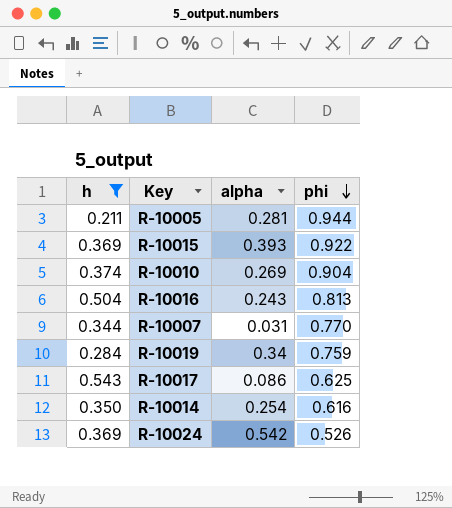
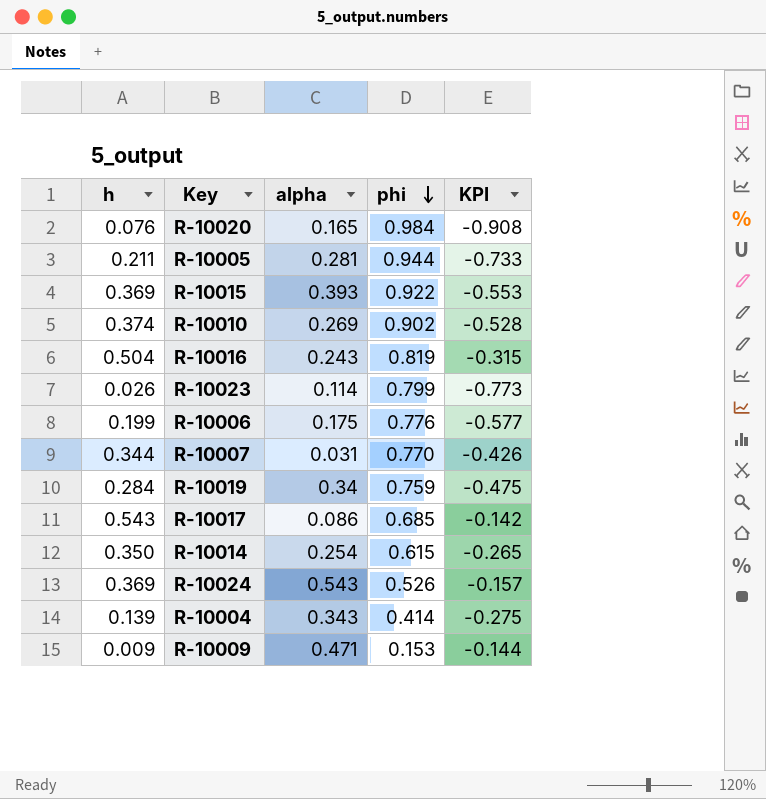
filter: h >= 0.211 -> none
column KPI | formula: none -> [h] - [phi]
R-10010 | phi: 0.904 -> 0.902
R-10016 | phi: 0.813 -> 0.819
R-10017 | phi: 0.625 -> 0.685
R-10014 | phi: 0.616 -> 0.615
R-10024 | alpha: 0.542 -> 0.543

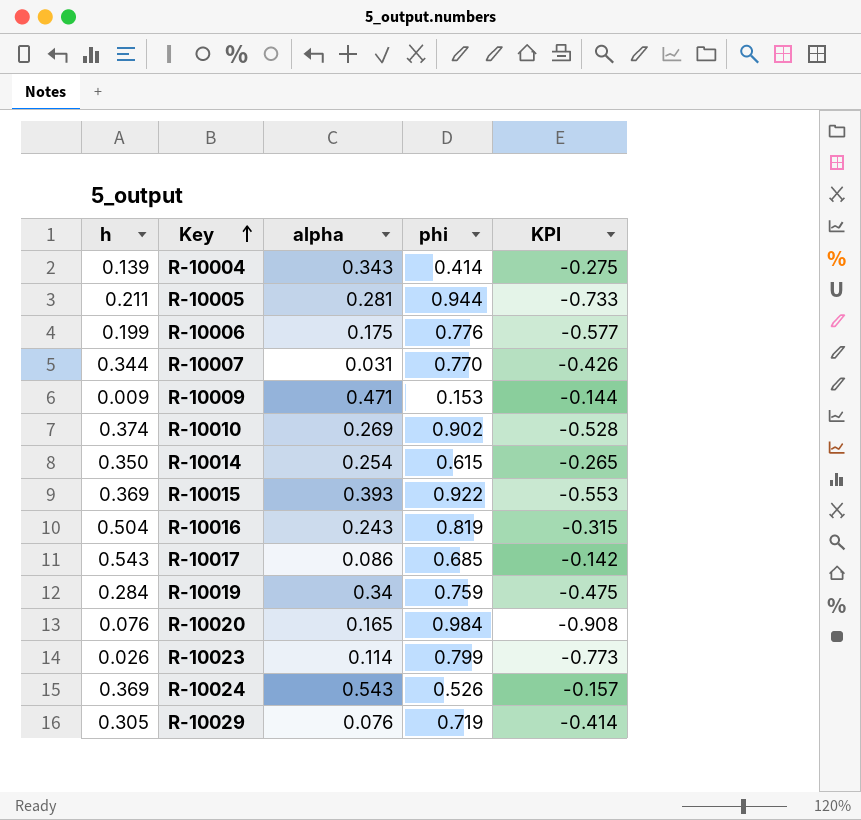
row order: phi descending -> Key ascending
row R-10029: none -> 0.305 | 0.076 | 0.719 | -0.414

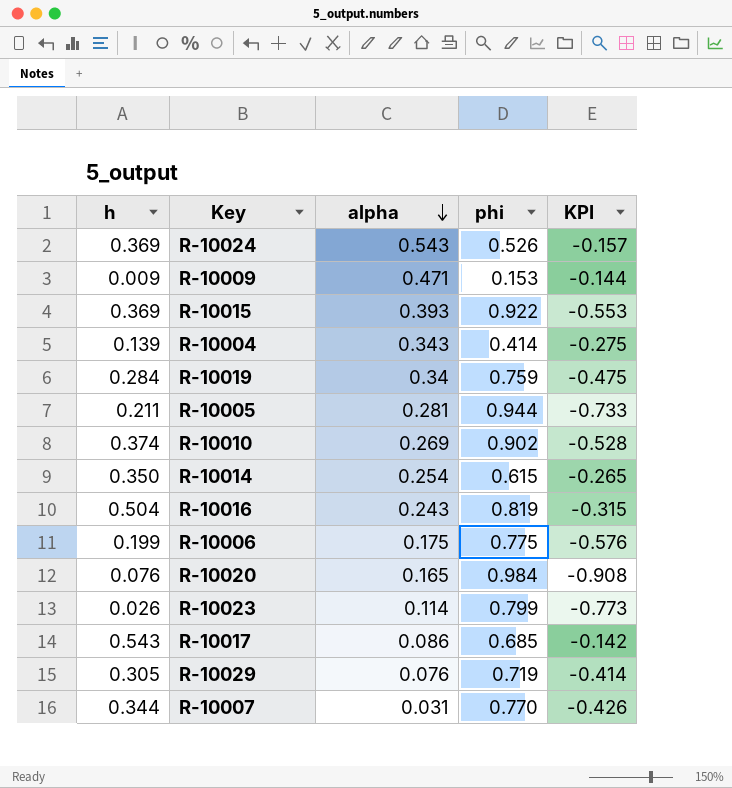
row order: Key ascending -> alpha descending
R-10006 | phi: 0.776 -> 0.775
R-10006 | KPI: -0.577 -> -0.576

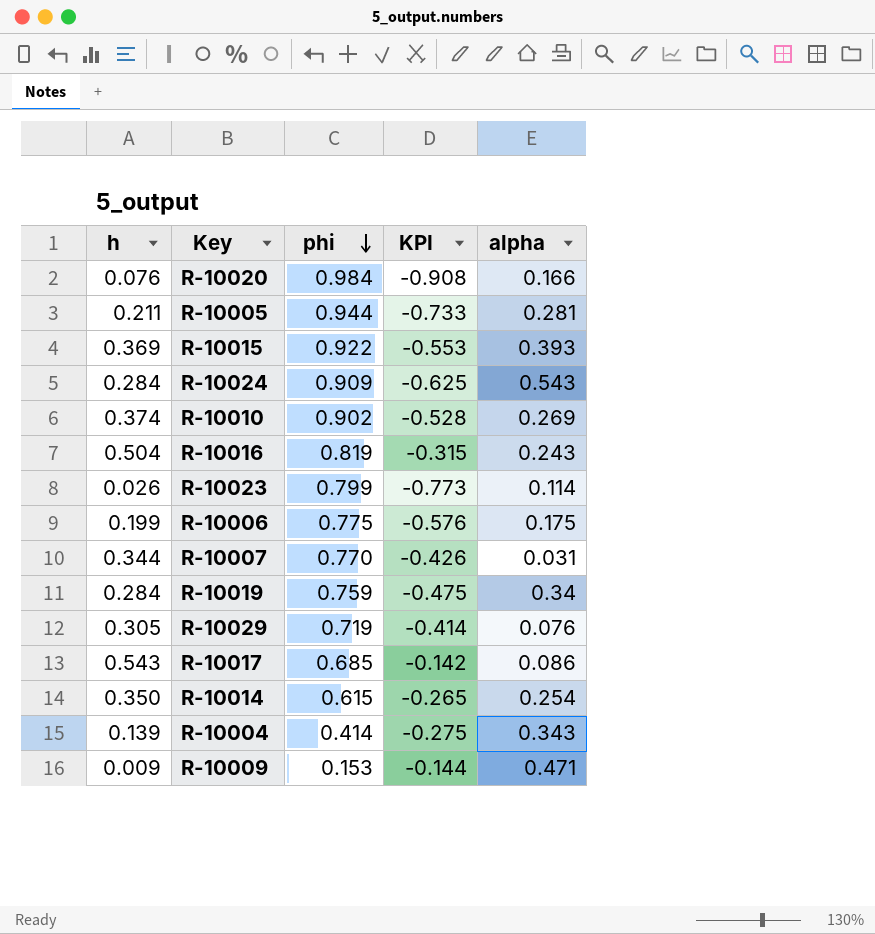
row order: alpha descending -> phi descending
column alpha | position: 3 -> 5
R-10020 | alpha: 0.165 -> 0.166
R-10024 | h: 0.369 -> 0.284
R-10024 | phi: 0.526 -> 0.909
R-10024 | KPI: -0.157 -> -0.625

